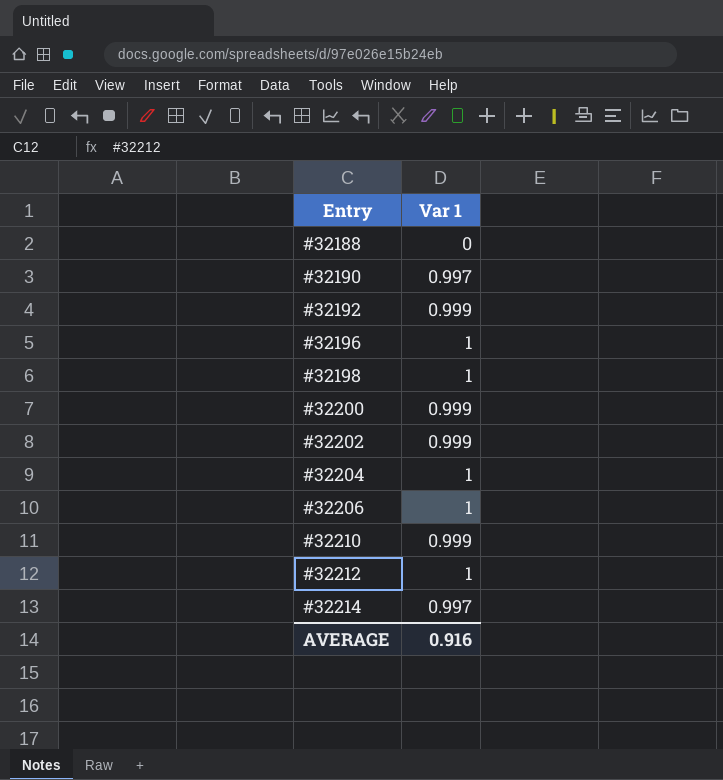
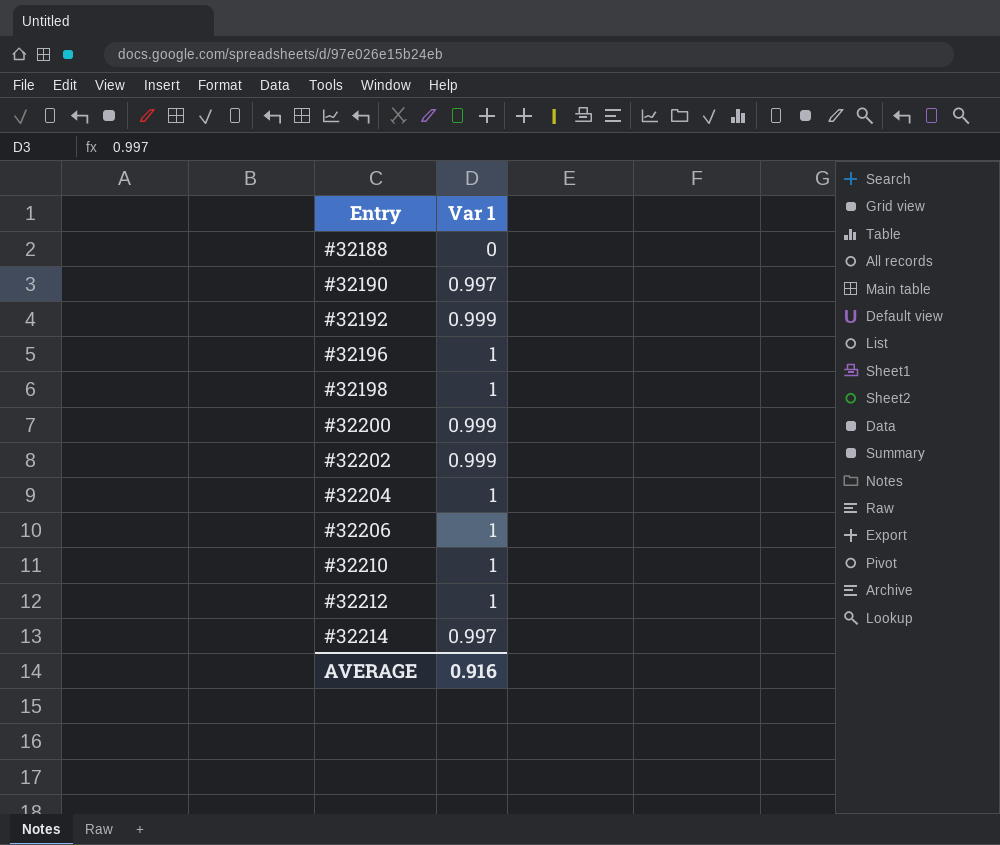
#32210 | Var 1: 0.999 -> 1

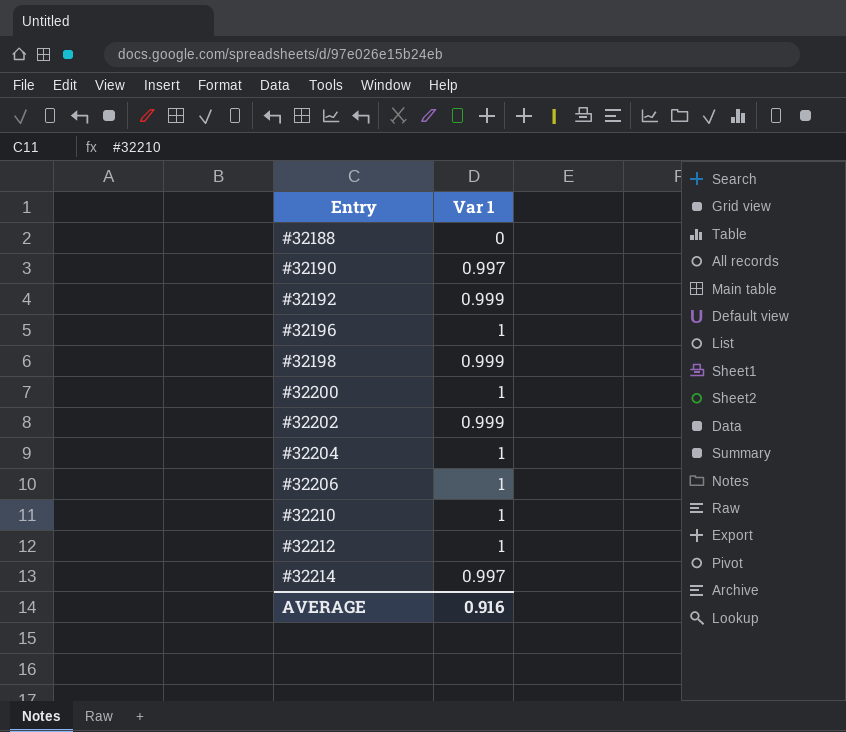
#32198 | Var 1: 1 -> 0.999
#32200 | Var 1: 0.999 -> 1

